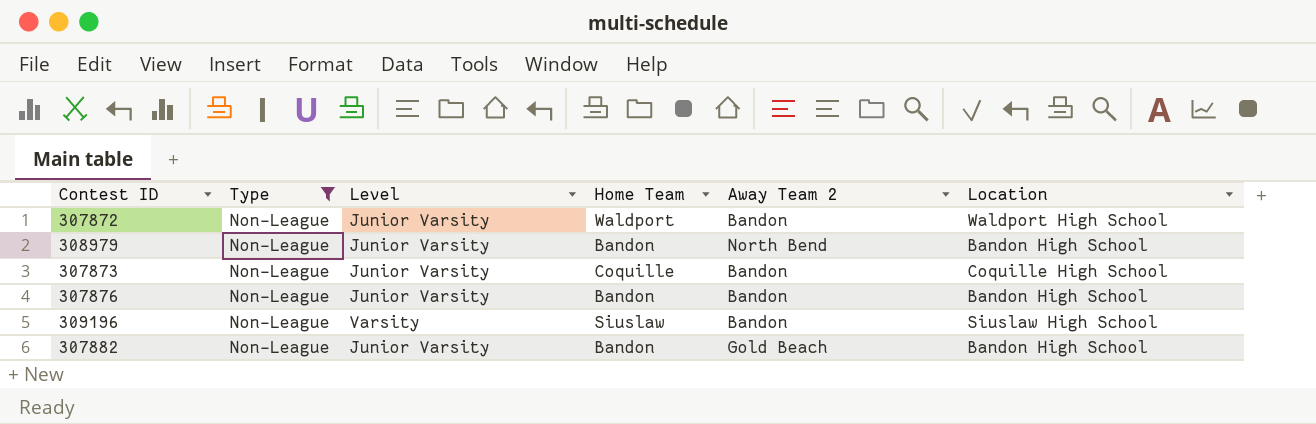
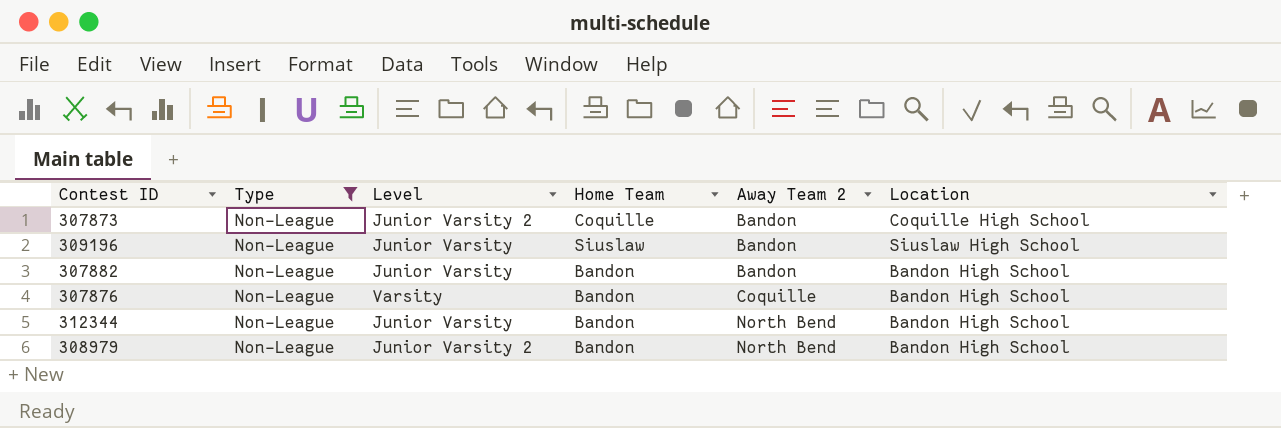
row order: none -> Away Team 2 ascending
row 307872: Non-League | Junior Varsity | Waldport | Bandon | Waldport High School -> none
307873 | Level: Junior Varsity -> Junior Varsity 2
309196 | Level: Varsity -> Junior Varsity
307882 | Away Team 2: Gold Beach -> Bandon
307876 | Level: Junior Varsity -> Varsity
307876 | Away Team 2: Bandon -> Coquille
row 312344: none -> Non-League | Junior Varsity | Bandon | North Bend | Bandon High School
308979 | Level: Junior Varsity -> Junior Varsity 2

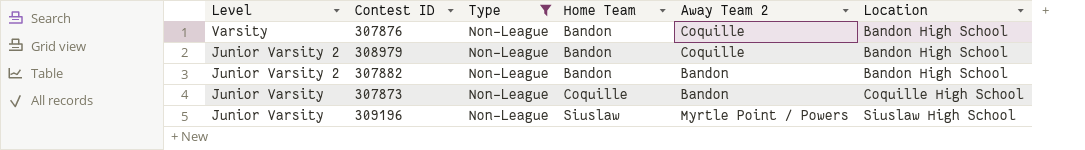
row order: Away Team 2 ascending -> Level descending
column Level | position: 3 -> 1
row 312344: Non-League | Junior Varsity | Bandon | North Bend | Bandon High School -> none
308979 | Away Team 2: North Bend -> Coquille
307882 | Level: Junior Varsity -> Junior Varsity 2
307873 | Level: Junior Varsity 2 -> Junior Varsity
309196 | Away Team 2: Bandon -> Myrtle Point / Powers

